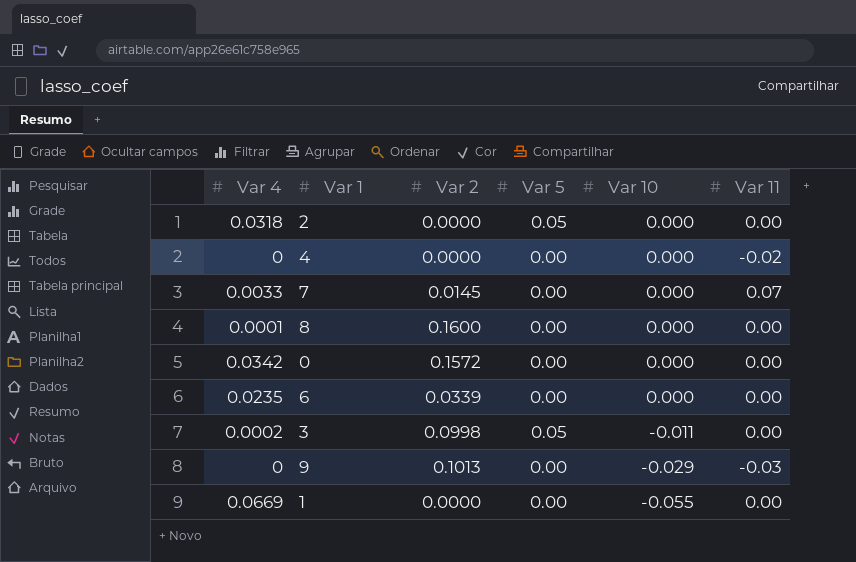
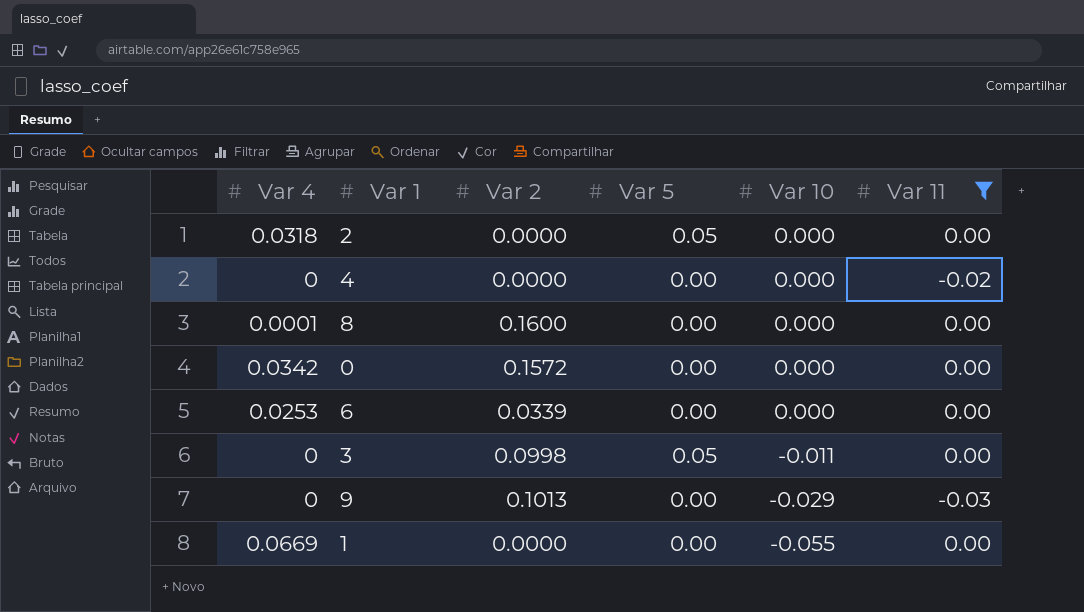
filter: none -> Var 11 != 0.07
6 | Var 4: 0.0235 -> 0.0253
3 | Var 4: 0.0002 -> 0

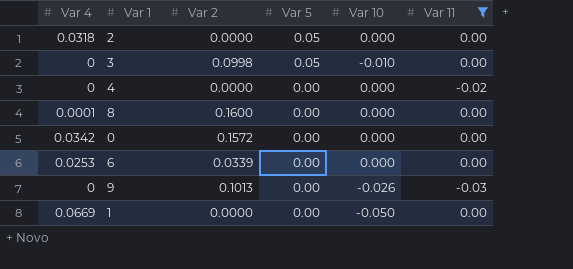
row order: Var 10 descending -> Var 5 descending
3 | Var 10: -0.011 -> -0.010
9 | Var 10: -0.029 -> -0.026
1 | Var 10: -0.055 -> -0.050

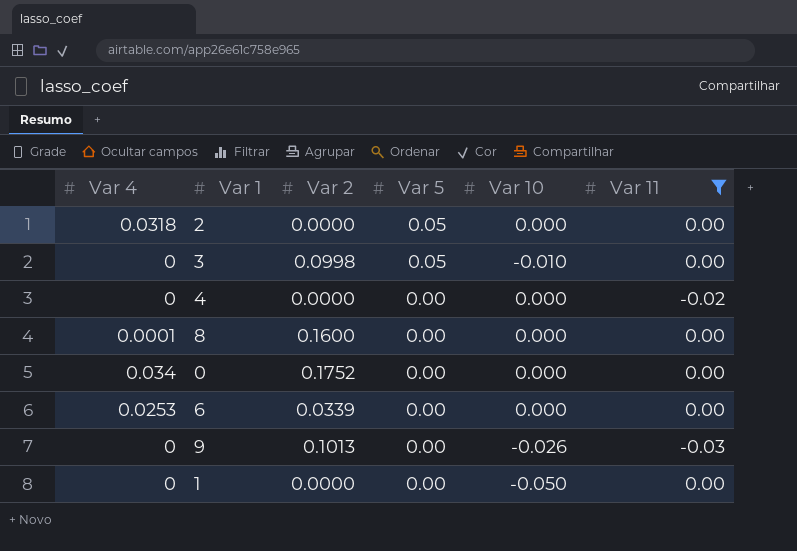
0 | Var 4: 0.0342 -> 0.034
0 | Var 2: 0.1572 -> 0.1752
1 | Var 4: 0.0669 -> 0

